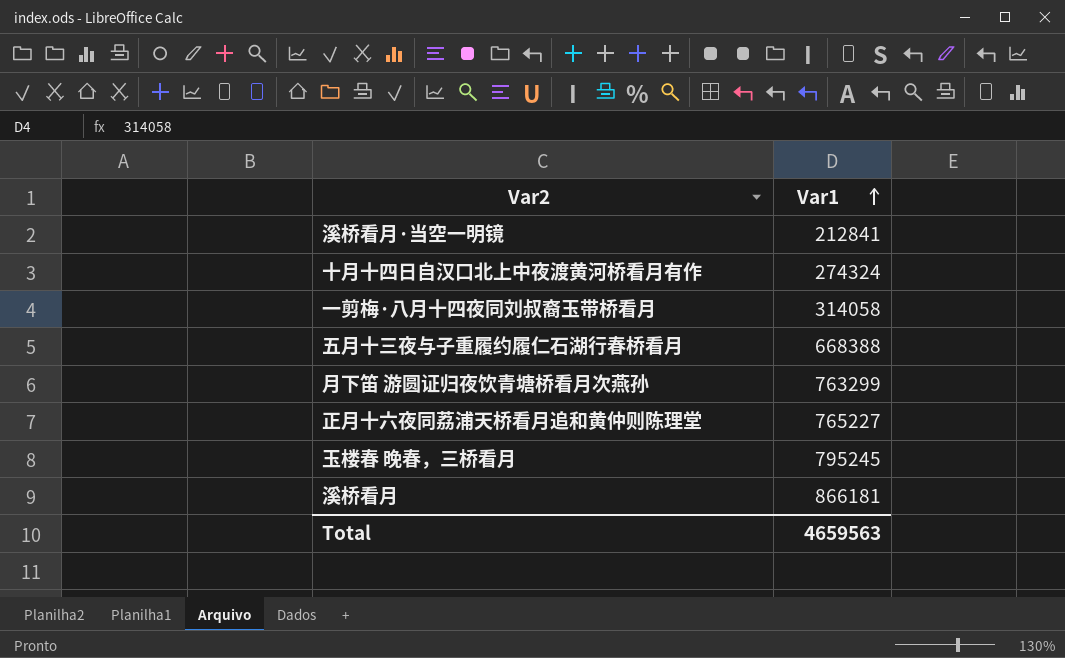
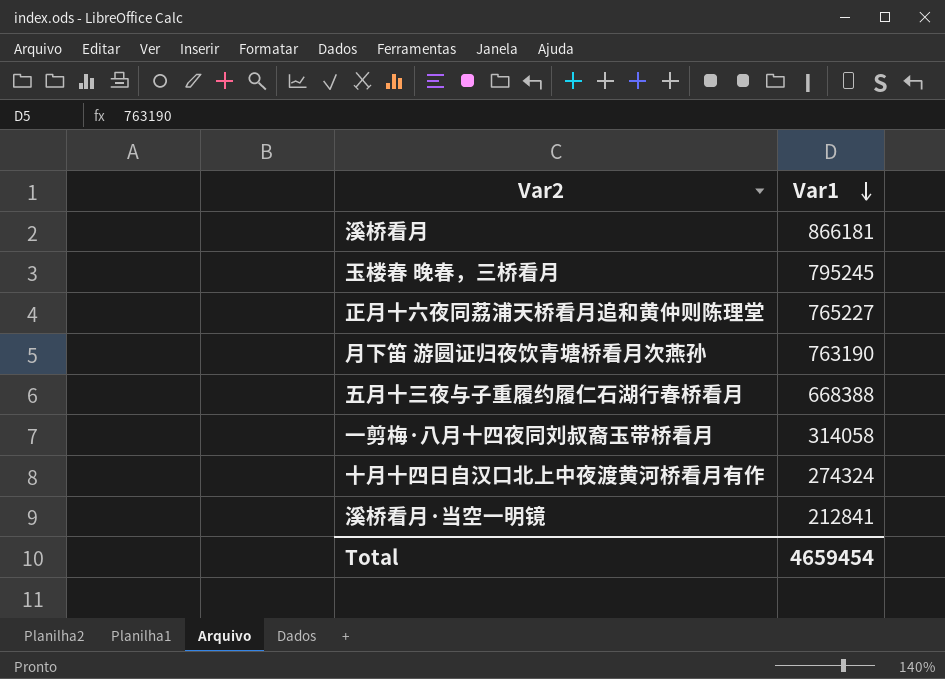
row order: Var1 ascending -> Var1 descending
月下笛 游圆证归夜饮青塘桥看月次燕孙 | Var1: 763299 -> 763190
Total | Var1: 4659563 -> 4659454

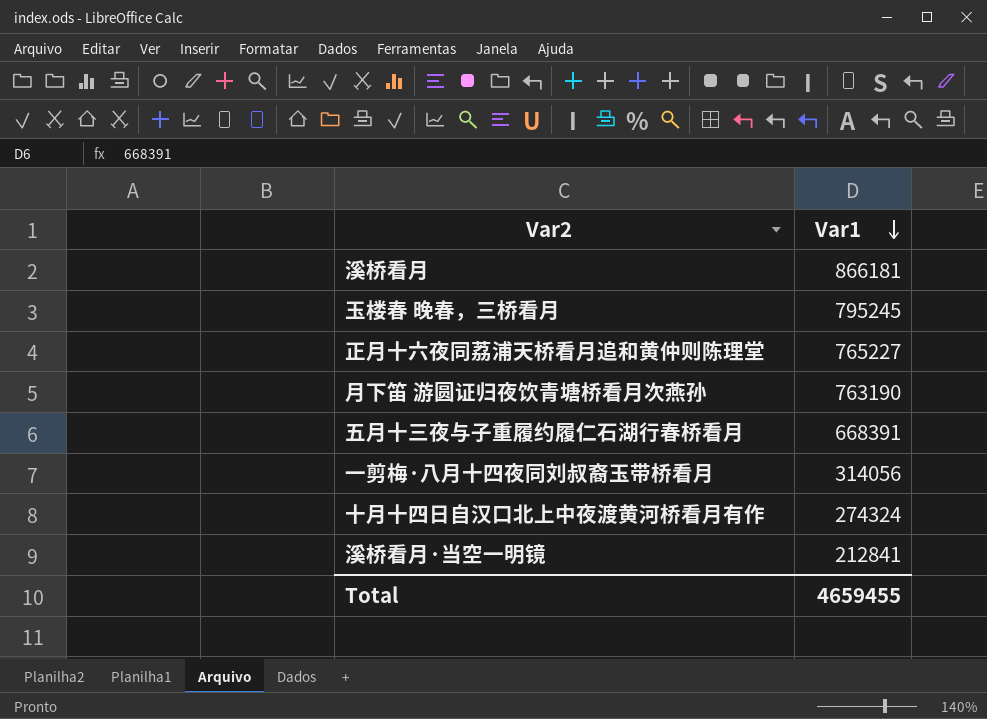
五月十三夜与子重履约履仁石湖行春桥看月 | Var1: 668388 -> 668391
一剪梅·八月十四夜同刘叔裔玉带桥看月 | Var1: 314058 -> 314056
Total | Var1: 4659454 -> 4659455

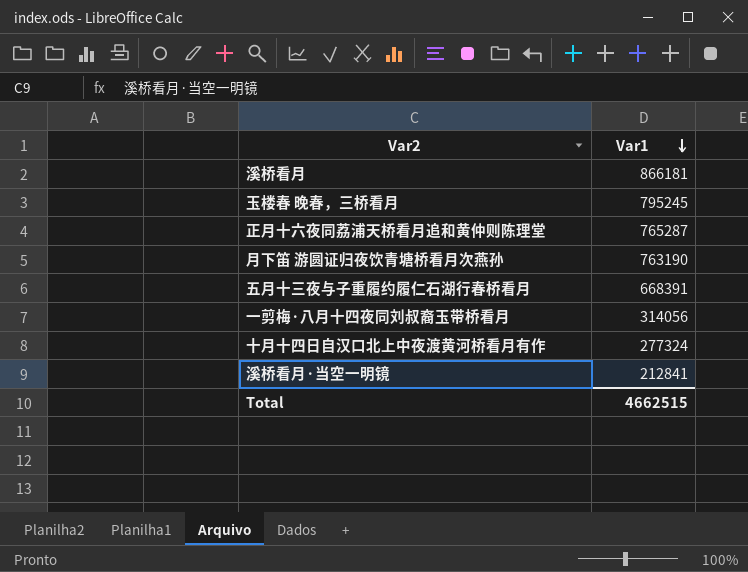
正月十六夜同荔浦天桥看月追和黄仲则陈理堂 | Var1: 765227 -> 765287
十月十四日自汉口北上中夜渡黄河桥看月有作 | Var1: 274324 -> 277324
Total | Var1: 4659455 -> 4662515

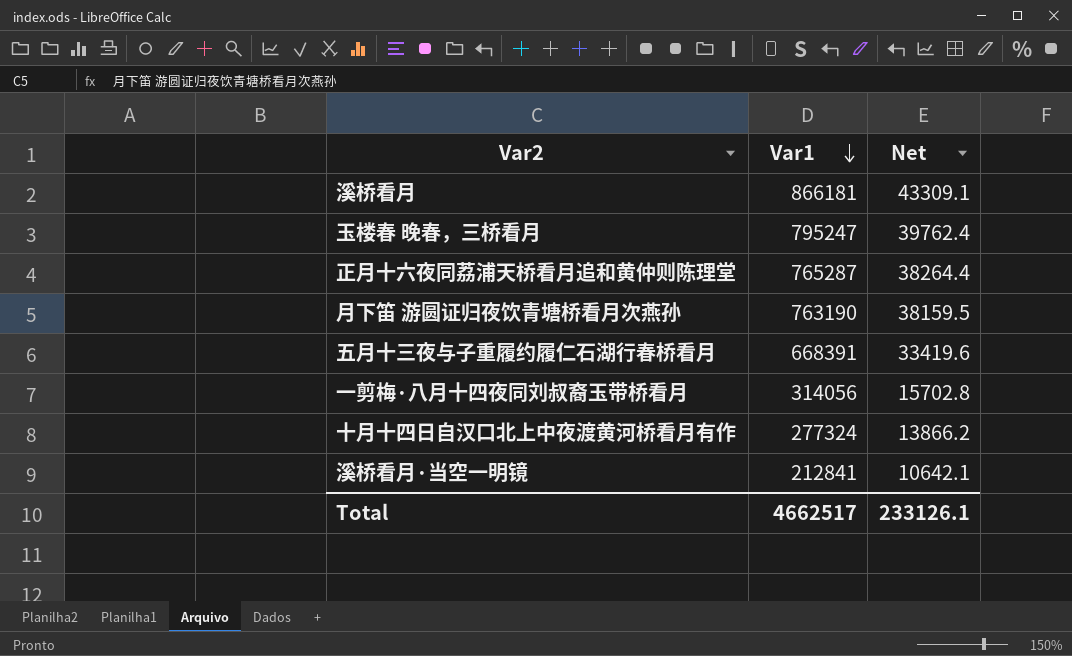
column Net | formula: none -> [Var1] * 0.05
玉楼春 晚春，三桥看月 | Var1: 795245 -> 795247
Total | Var1: 4662515 -> 4662517

